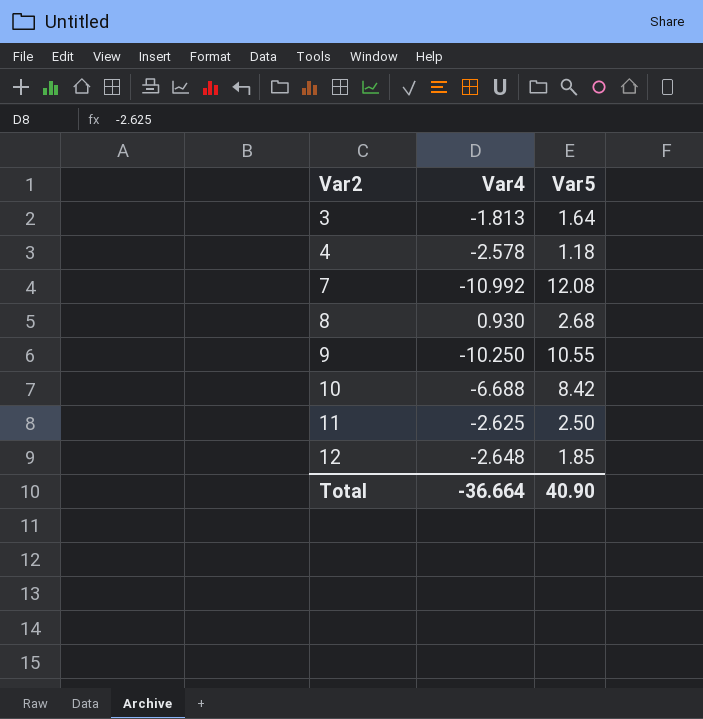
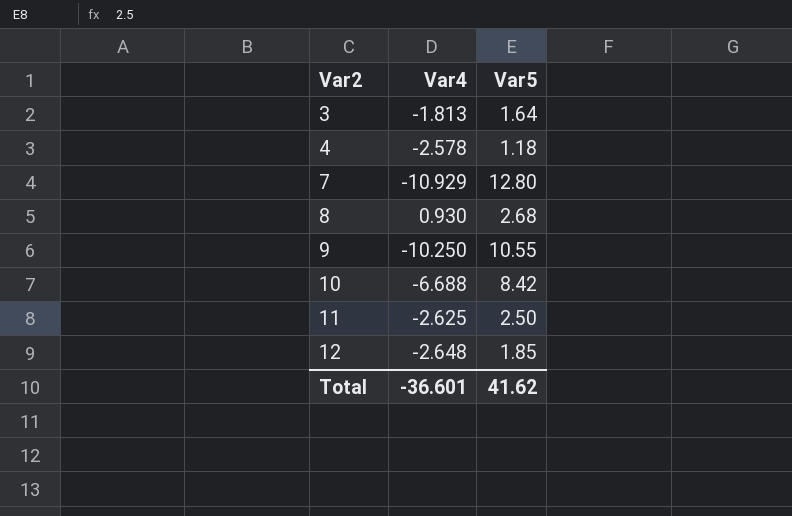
7 | Var4: -10.992 -> -10.929
7 | Var5: 12.08 -> 12.80
Total | Var4: -36.664 -> -36.601
Total | Var5: 40.90 -> 41.62

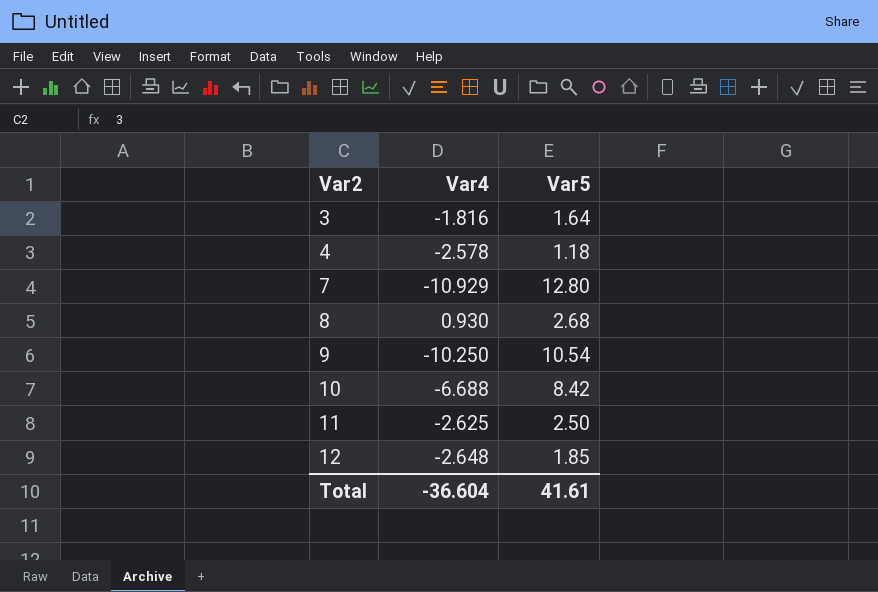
3 | Var4: -1.813 -> -1.816
9 | Var5: 10.55 -> 10.54
Total | Var4: -36.601 -> -36.604
Total | Var5: 41.62 -> 41.61

